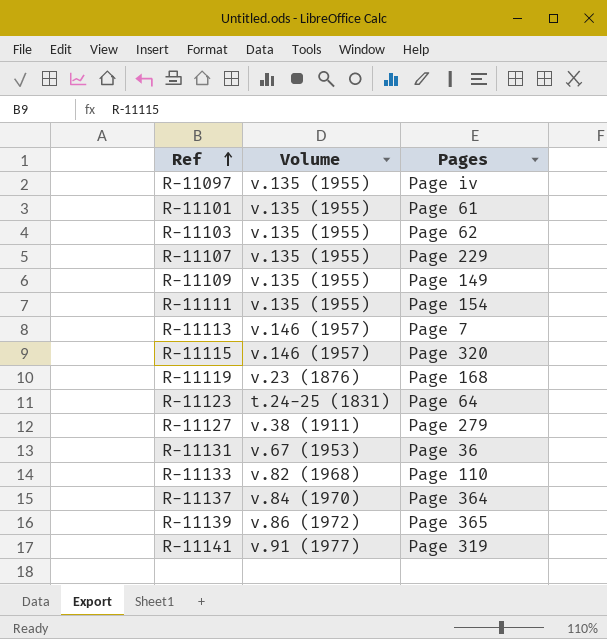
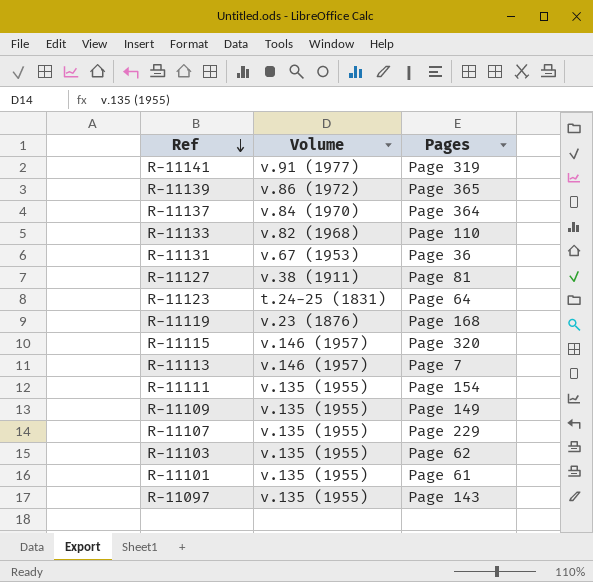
row order: Ref ascending -> Ref descending
R-11127 | Pages: Page 279 -> Page 81
R-11097 | Pages: Page iv -> Page 143

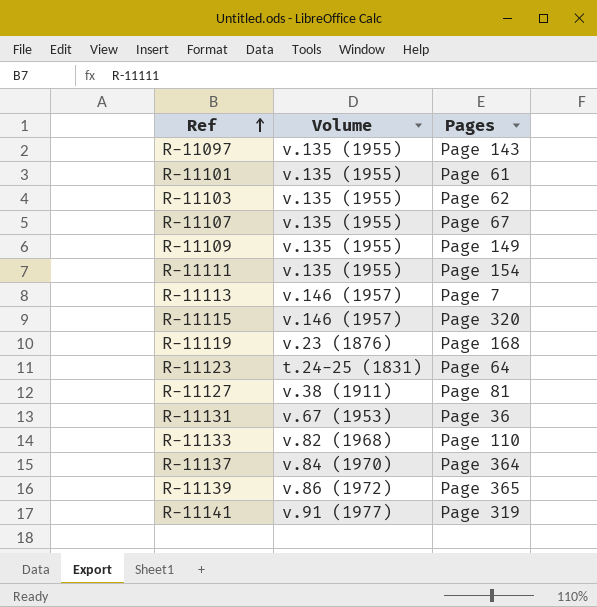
row order: Ref descending -> Ref ascending
R-11107 | Pages: Page 229 -> Page 67

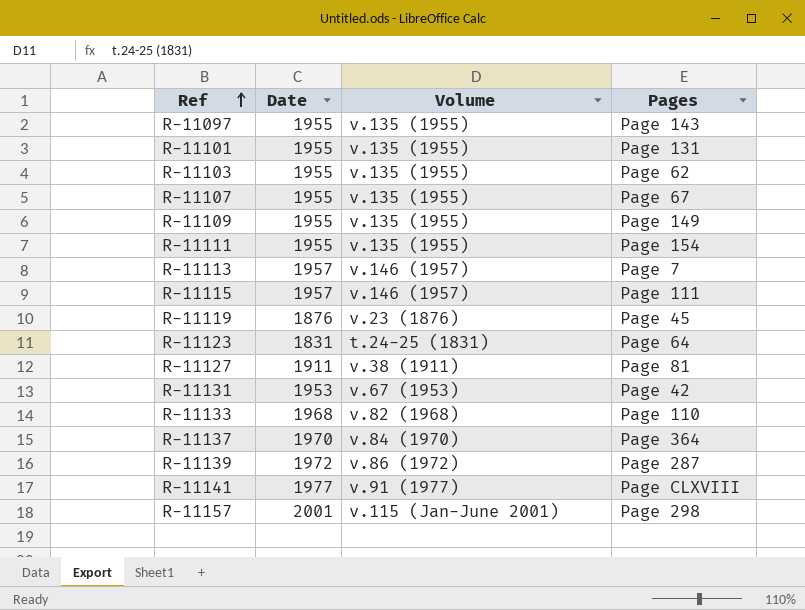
column Date | position: none -> 2
R-11101 | Pages: Page 61 -> Page 131
R-11115 | Pages: Page 320 -> Page 111
R-11119 | Pages: Page 168 -> Page 45
R-11131 | Pages: Page 36 -> Page 42
R-11139 | Pages: Page 365 -> Page 287
R-11141 | Pages: Page 319 -> Page CLXVIII
row R-11157: none -> 2001 | v.115 (Jan-June 2001) | Page 298

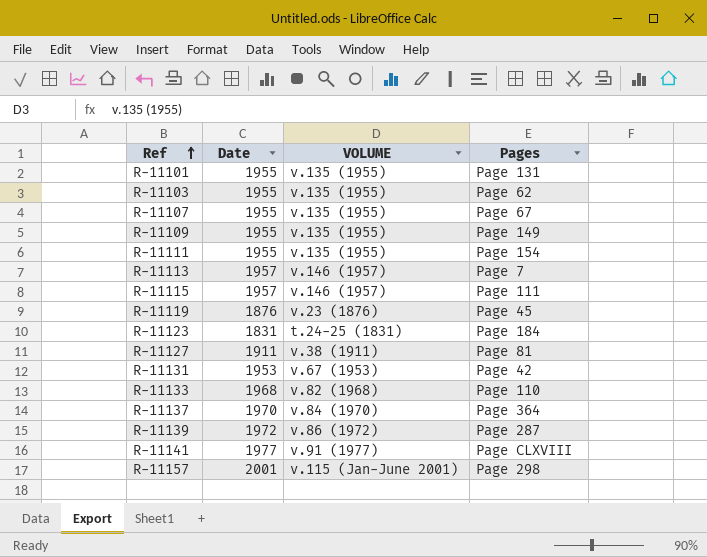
column name: Volume -> VOLUME
row R-11097: 1955 | v.135 (1955) | Page 143 -> none
R-11123 | Pages: Page 64 -> Page 184

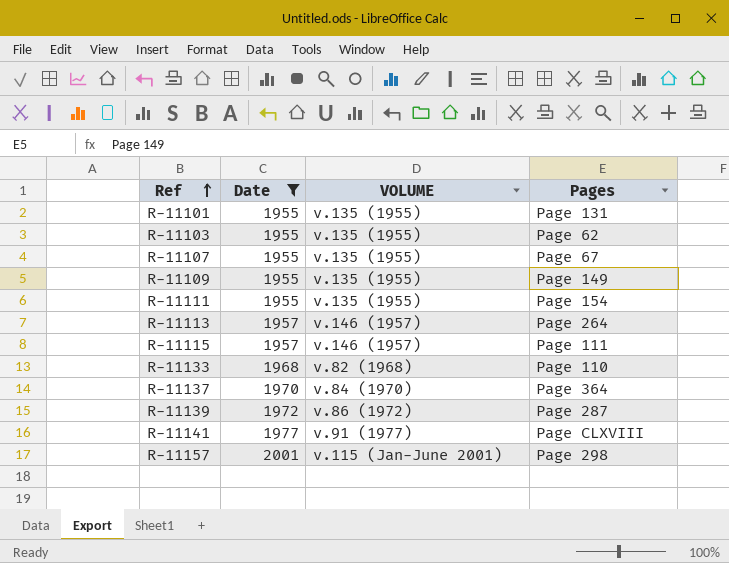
filter: none -> Date >= 1955
R-11113 | Pages: Page 7 -> Page 264

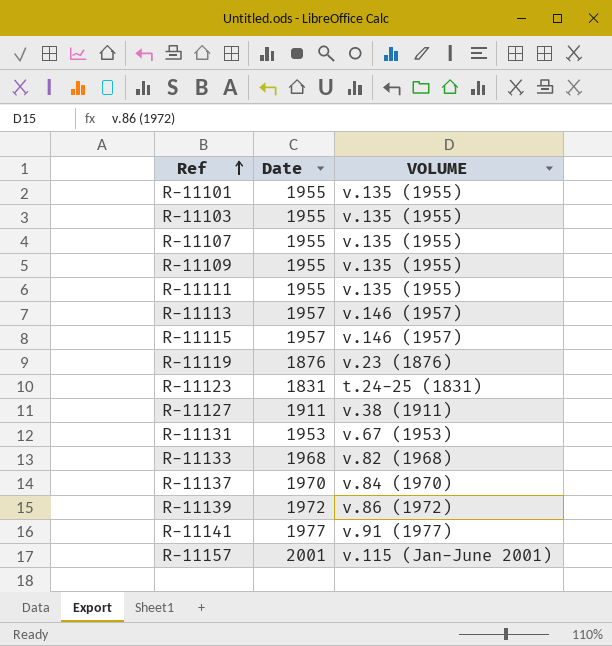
filter: Date >= 1955 -> none
column Pages | position: 4 -> none

